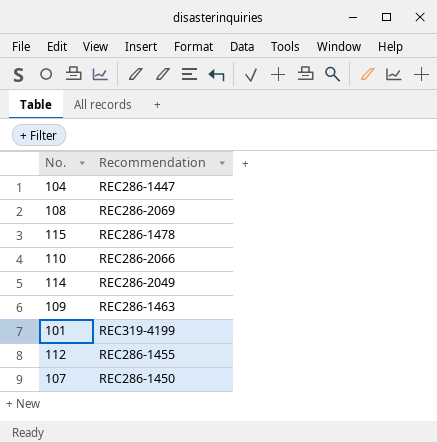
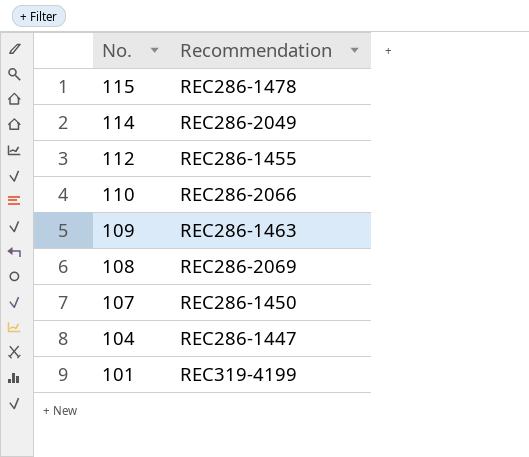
row order: none -> No. descending

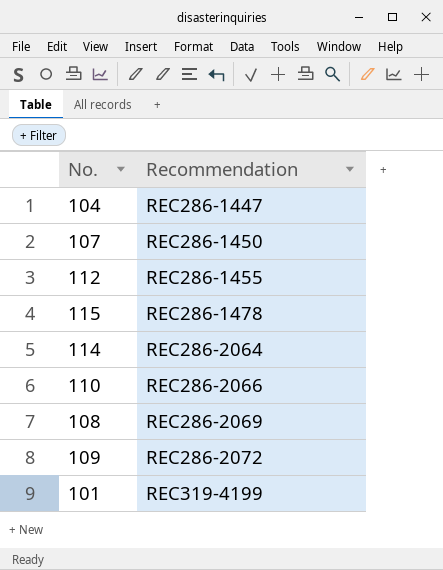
row order: No. descending -> Recommendation ascending
114 | Recommendation: REC286-2049 -> REC286-2064
109 | Recommendation: REC286-1463 -> REC286-2072

